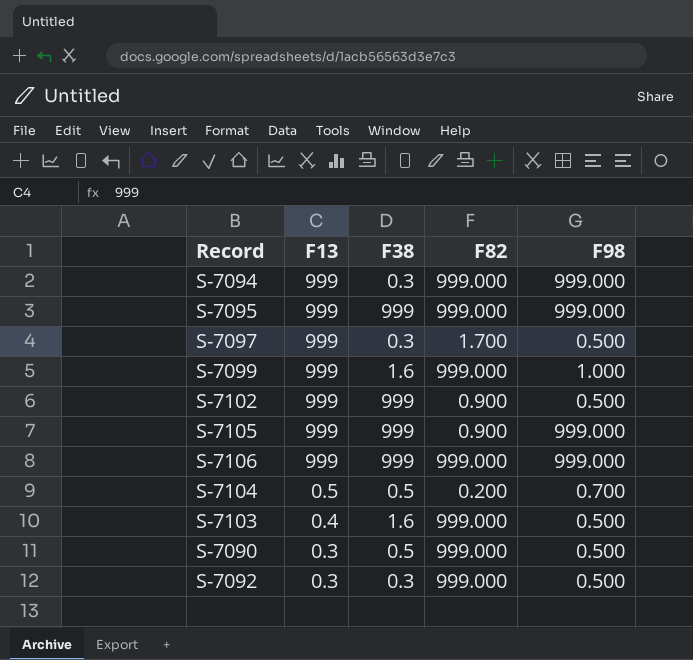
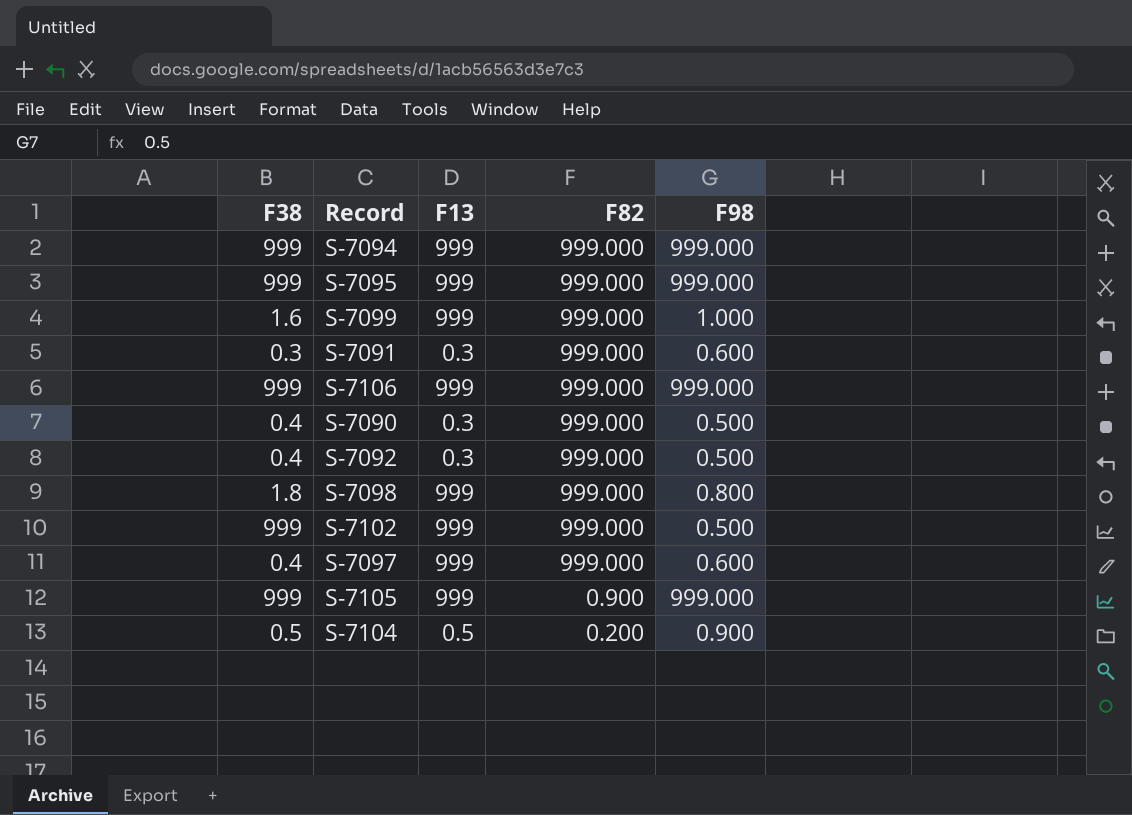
row order: F13 descending -> F82 descending
column F38 | position: 3 -> 1
row S-7103: 0.4 | 1.6 | 999.000 | 0.500 -> none
S-7094 | F38: 0.3 -> 999
row S-7091: none -> 0.3 | 0.3 | 999.000 | 0.600
S-7090 | F38: 0.5 -> 0.4
S-7092 | F38: 0.3 -> 0.4
row S-7098: none -> 1.8 | 999 | 999.000 | 0.800
S-7102 | F82: 0.900 -> 999.000
S-7097 | F38: 0.3 -> 0.4
S-7097 | F82: 1.700 -> 999.000
S-7097 | F98: 0.500 -> 0.600
S-7104 | F98: 0.700 -> 0.900

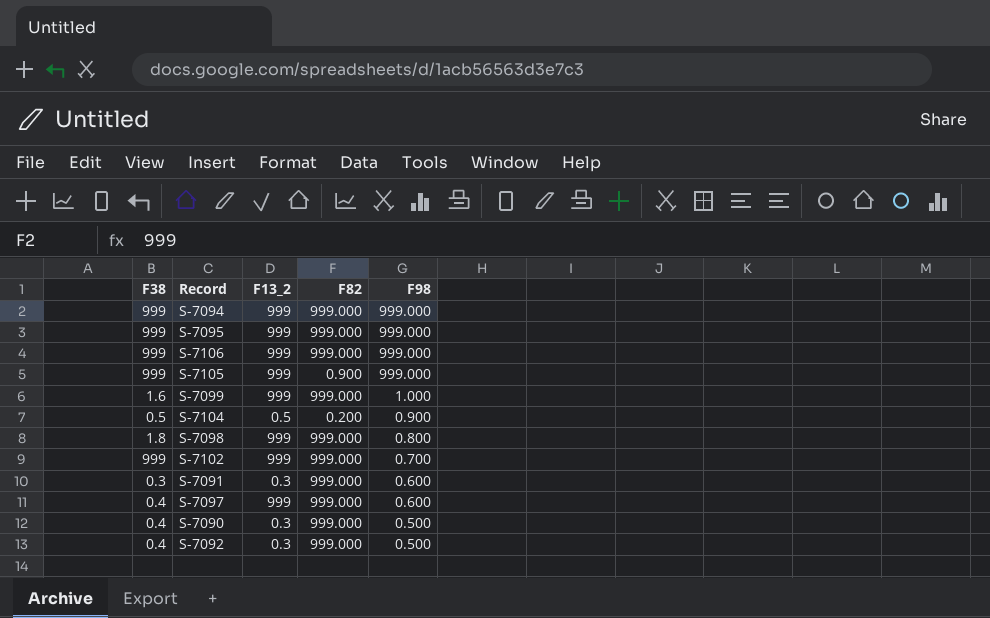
row order: F82 descending -> F98 descending
column name: F13 -> F13_2
S-7102 | F98: 0.500 -> 0.700

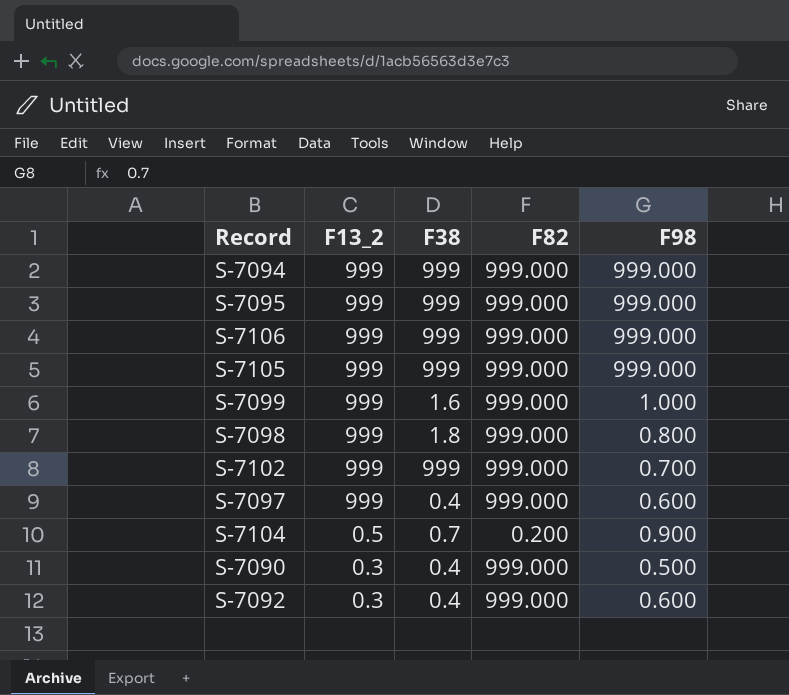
row order: F98 descending -> F13_2 descending
column F38 | position: 1 -> 3
row S-7091: 0.3 | 0.3 | 999.000 | 0.600 -> none
S-7105 | F82: 0.900 -> 999.000
S-7104 | F38: 0.5 -> 0.7
S-7092 | F98: 0.500 -> 0.600

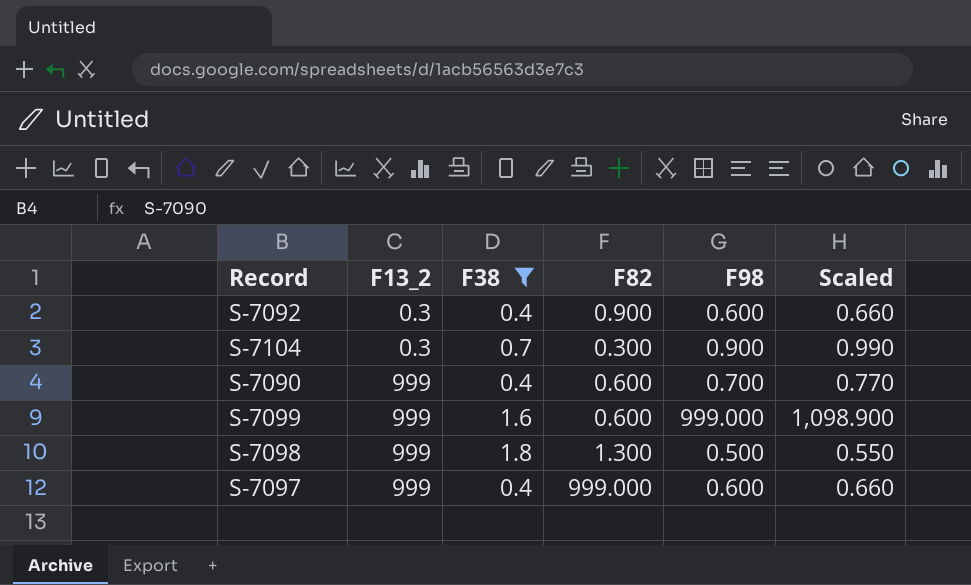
filter: none -> F38 != 999
row order: F13_2 descending -> F13_2 ascending
column Scaled | formula: none -> [F98] * 1.1
S-7092 | F82: 999.000 -> 0.900
S-7104 | F13_2: 0.5 -> 0.3
S-7104 | F82: 0.200 -> 0.300
S-7090 | F13_2: 0.3 -> 999
S-7090 | F82: 999.000 -> 0.600
S-7090 | F98: 0.500 -> 0.700
S-7099 | F82: 999.000 -> 0.600
S-7099 | F98: 1.000 -> 999.000
S-7098 | F82: 999.000 -> 1.300
S-7098 | F98: 0.800 -> 0.500

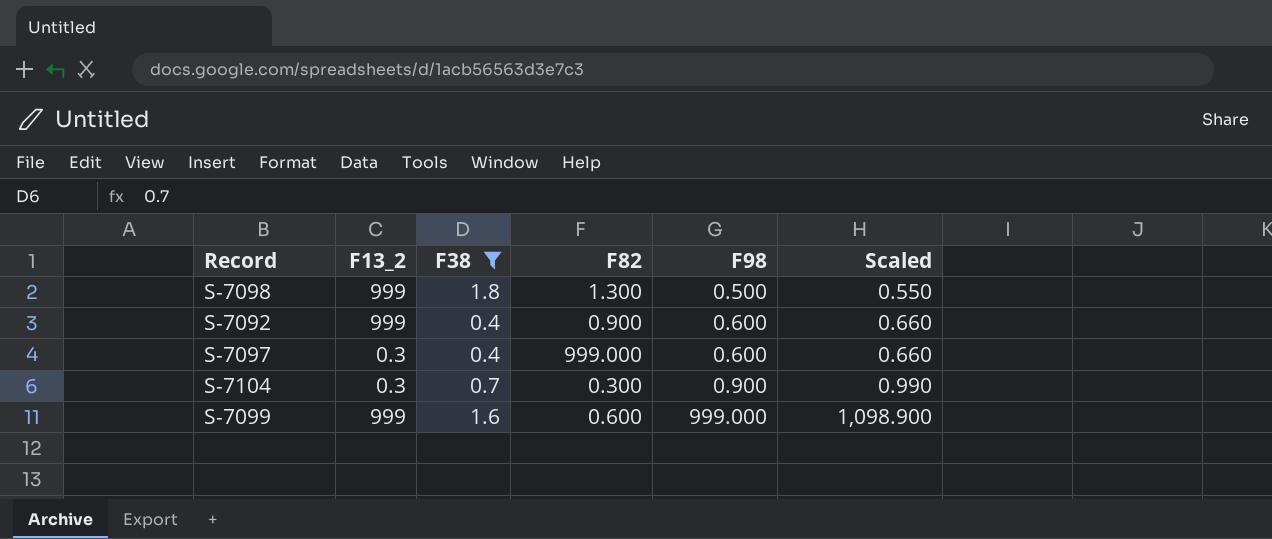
row order: F13_2 ascending -> F98 ascending
row S-7090: 999 | 0.4 | 0.600 | 0.700 | 0.770 -> none
S-7092 | F13_2: 0.3 -> 999
S-7097 | F13_2: 999 -> 0.3

